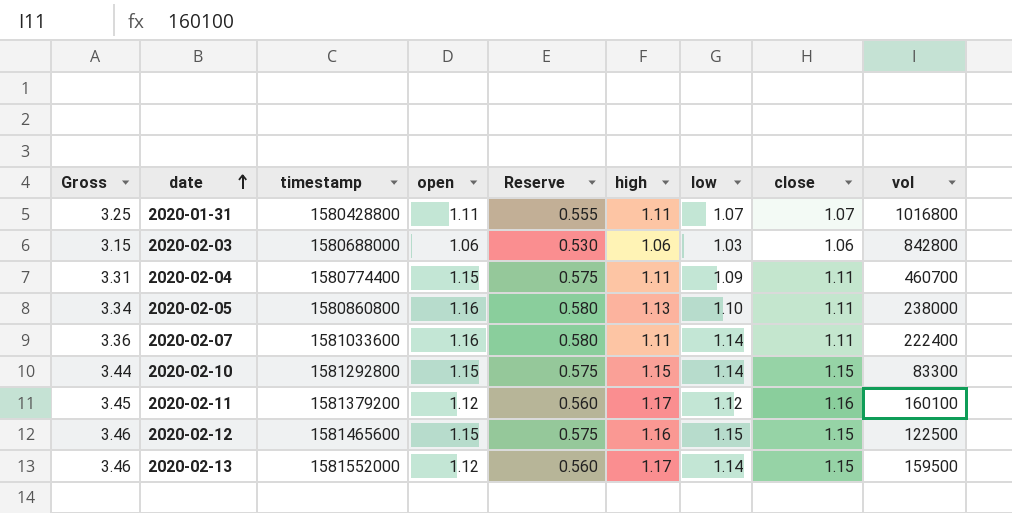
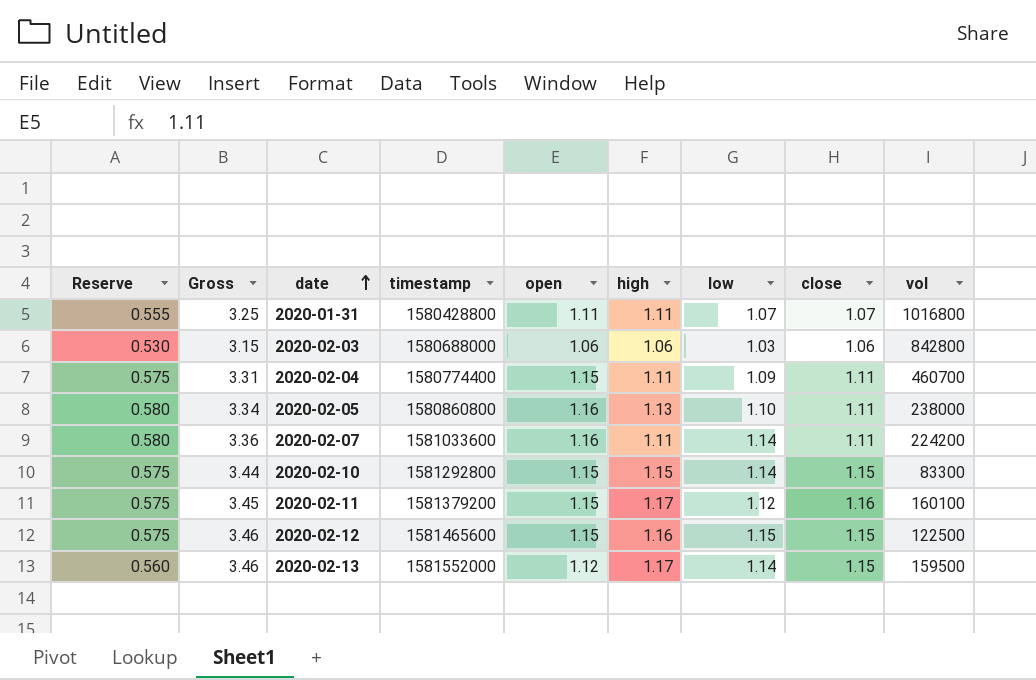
column Reserve | position: 5 -> 1
2020-02-07 | vol: 222400 -> 224200
2020-02-11 | Reserve: 0.560 -> 0.575
2020-02-11 | open: 1.12 -> 1.15

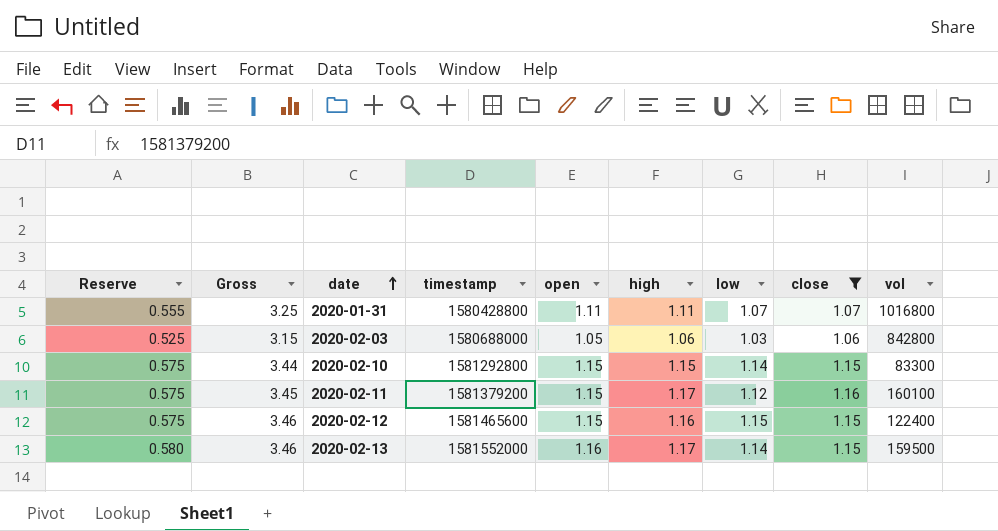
filter: none -> close != 1.11
2020-02-03 | Reserve: 0.530 -> 0.525
2020-02-03 | open: 1.06 -> 1.05
2020-02-12 | vol: 122500 -> 122400
2020-02-13 | Reserve: 0.560 -> 0.580
2020-02-13 | open: 1.12 -> 1.16

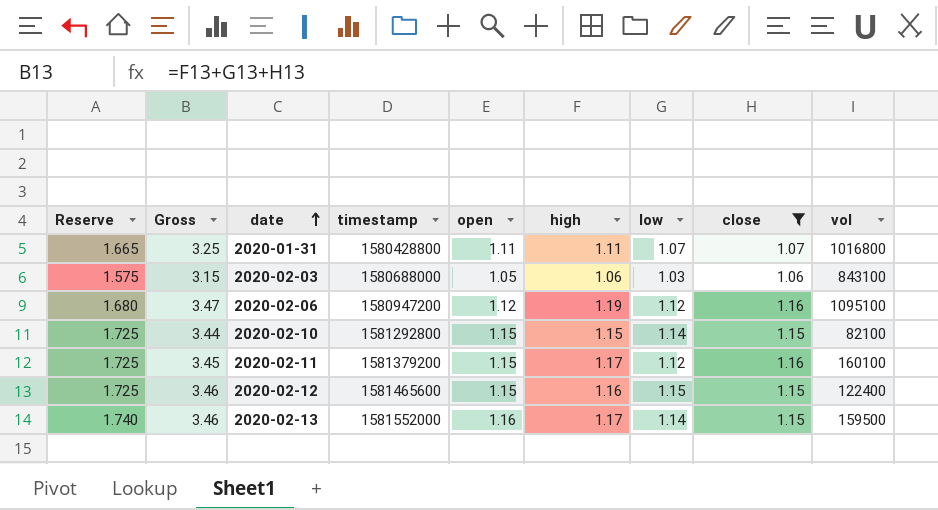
column Reserve | formula: [open] * 0.5 -> [open] * 1.5
2020-02-03 | vol: 842800 -> 843100
row 2020-02-06: none -> 1.680 | 3.47 | 1580947200 | 1.12 | 1.19 | 1.12 | 1.16 | 1095100
2020-02-10 | vol: 83300 -> 82100

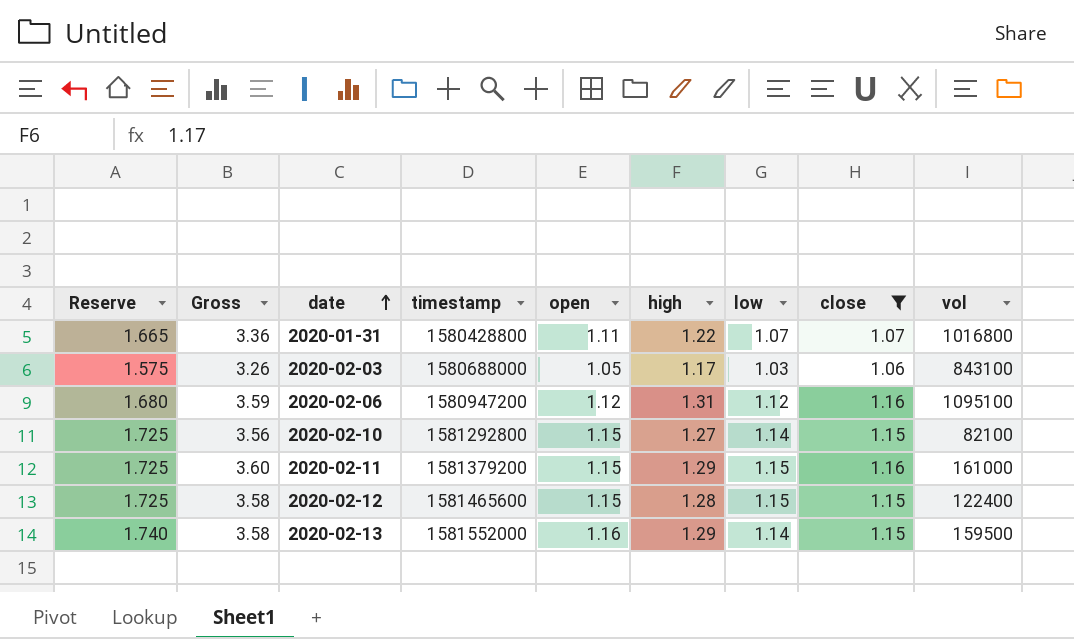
2020-01-31 | Gross: 3.25 -> 3.36
2020-01-31 | high: 1.11 -> 1.22
2020-02-03 | Gross: 3.15 -> 3.26
2020-02-03 | high: 1.06 -> 1.17
2020-02-06 | Gross: 3.47 -> 3.59
2020-02-06 | high: 1.19 -> 1.31
2020-02-10 | Gross: 3.44 -> 3.56
2020-02-10 | high: 1.15 -> 1.27
2020-02-11 | Gross: 3.45 -> 3.60
2020-02-11 | high: 1.17 -> 1.29
2020-02-11 | low: 1.12 -> 1.15
2020-02-11 | vol: 160100 -> 161000
2020-02-12 | Gross: 3.46 -> 3.58
2020-02-12 | high: 1.16 -> 1.28
2020-02-13 | Gross: 3.46 -> 3.58
2020-02-13 | high: 1.17 -> 1.29

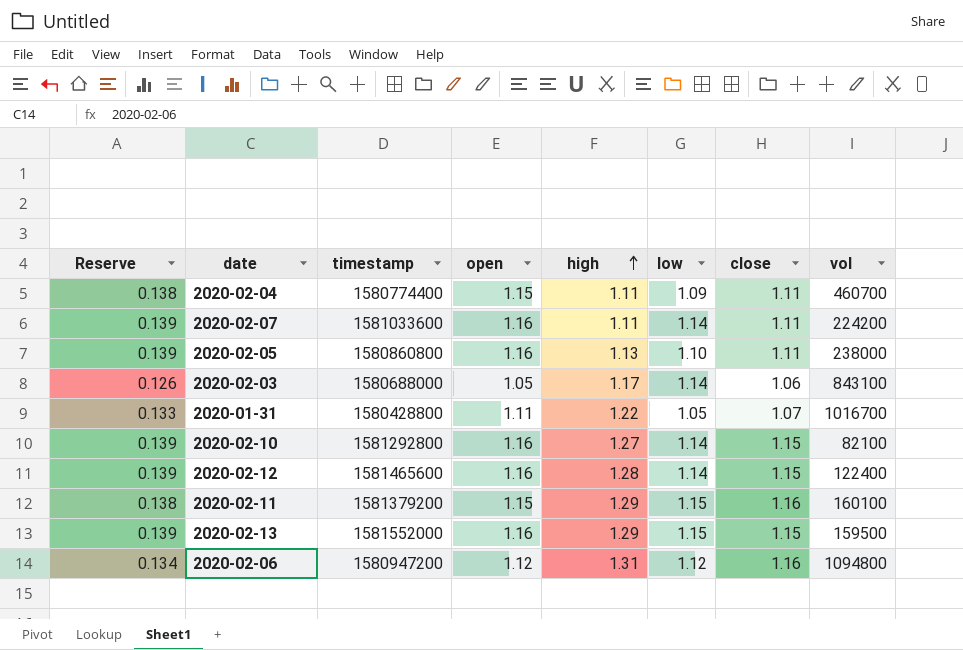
filter: close != 1.11 -> none
row order: date ascending -> high ascending
column Gross | formula: [high] + [low] + [close] -> none
column Reserve | formula: [open] * 1.5 -> [open] * 0.12
2020-02-03 | low: 1.03 -> 1.14
2020-01-31 | low: 1.07 -> 1.05
2020-01-31 | vol: 1016800 -> 1016700
2020-02-10 | open: 1.15 -> 1.16
2020-02-12 | open: 1.15 -> 1.16
2020-02-12 | low: 1.15 -> 1.14
2020-02-11 | vol: 161000 -> 160100
2020-02-13 | low: 1.14 -> 1.15
2020-02-06 | vol: 1095100 -> 1094800

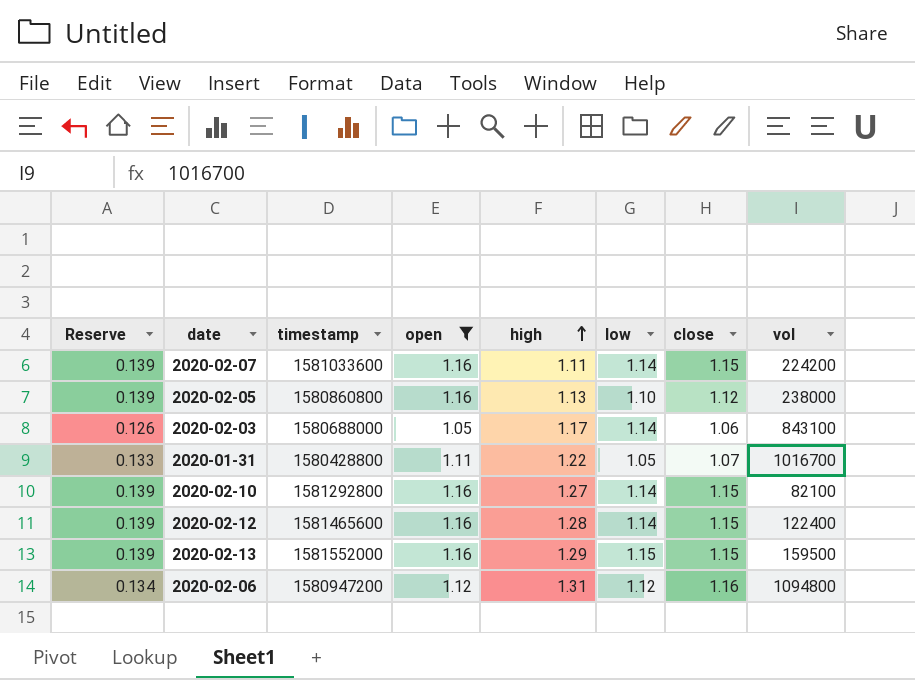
filter: none -> open != 1.15
2020-02-07 | close: 1.11 -> 1.15
2020-02-05 | close: 1.11 -> 1.12

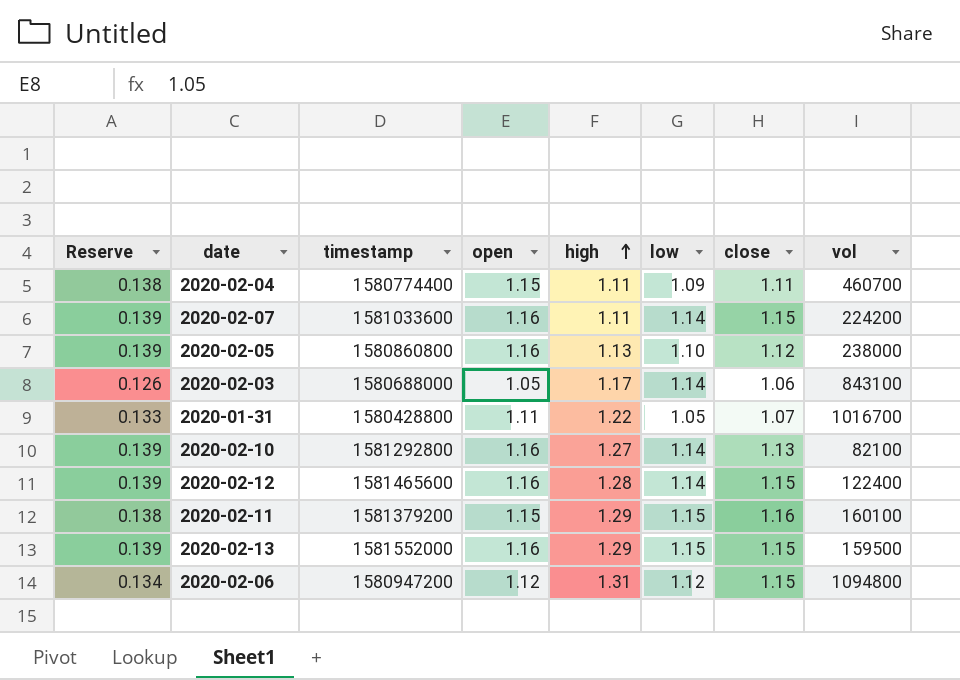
filter: open != 1.15 -> none
2020-02-10 | close: 1.15 -> 1.13
2020-02-06 | close: 1.16 -> 1.15

